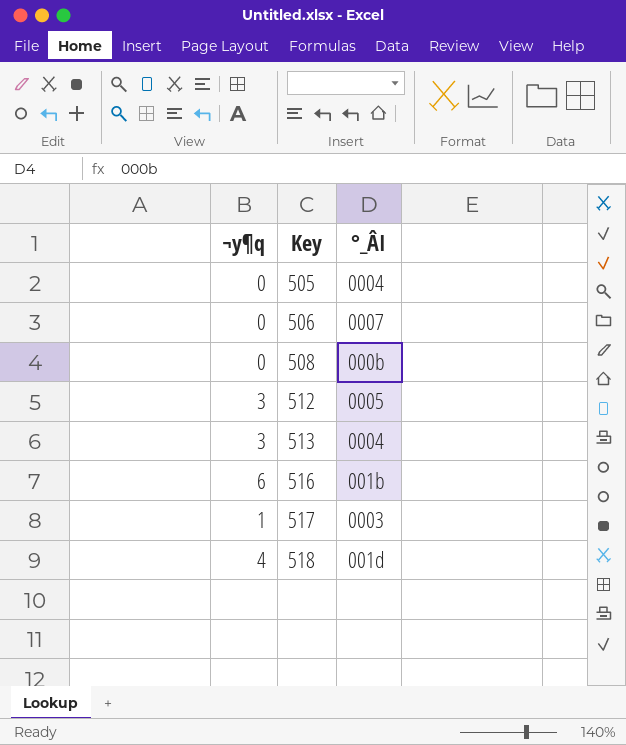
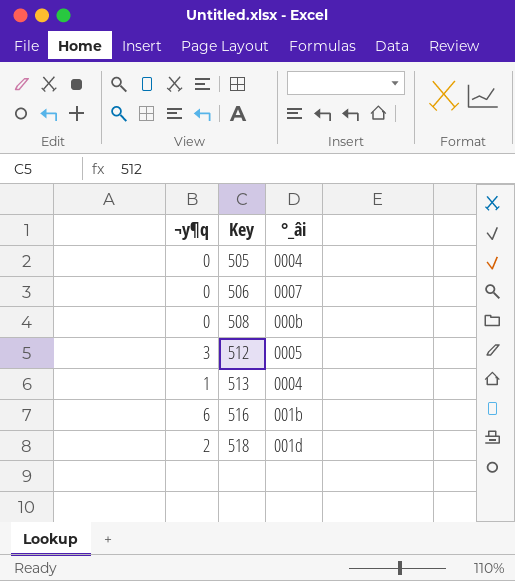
column name: °_ÂI -> °_âi
row 517: 1 | 0003 -> none
513 | ¬y¶q: 3 -> 1
518 | ¬y¶q: 4 -> 2

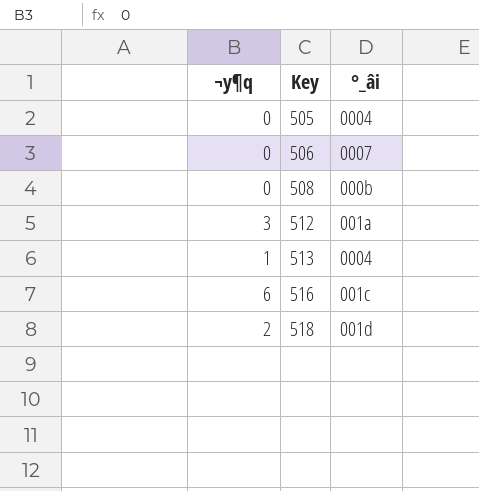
512 | °_âi: 0005 -> 001a
516 | °_âi: 001b -> 001c

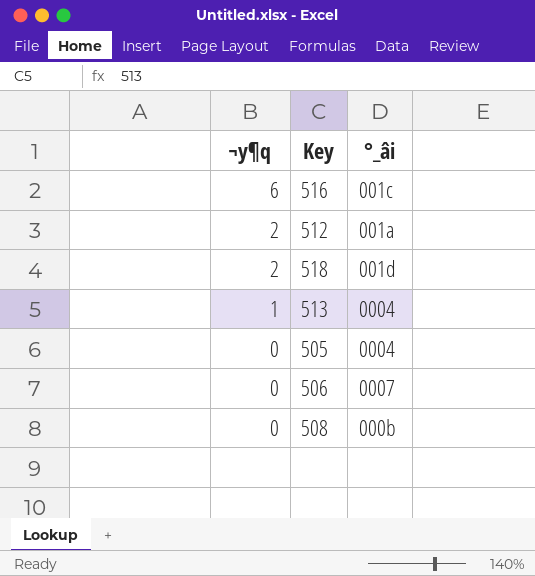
row order: Key ascending -> ¬y¶q descending
512 | ¬y¶q: 3 -> 2

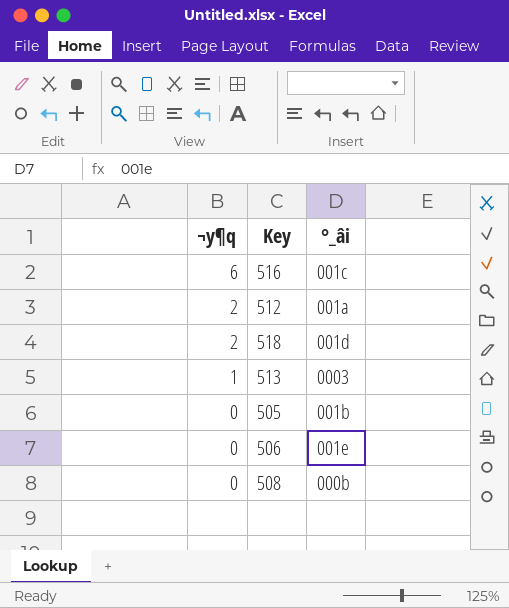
513 | °_âi: 0004 -> 0003
505 | °_âi: 0004 -> 001b
506 | °_âi: 0007 -> 001e

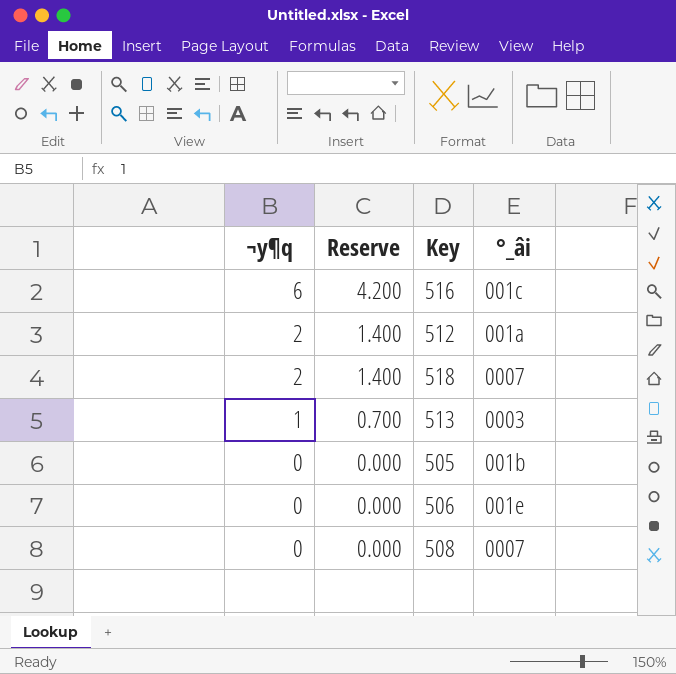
column Reserve | formula: none -> [¬y¶q] * 0.7
518 | °_âi: 001d -> 0007
508 | °_âi: 000b -> 0007

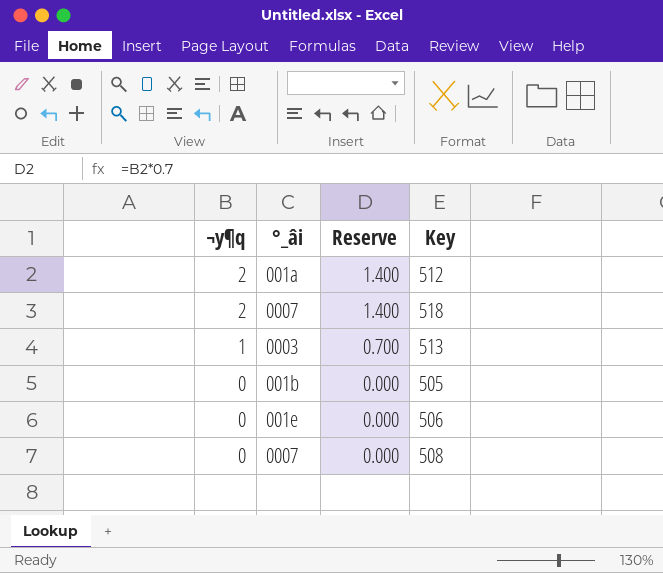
column °_âi | position: 4 -> 2
row 516: 6 | 4.200 | 001c -> none

